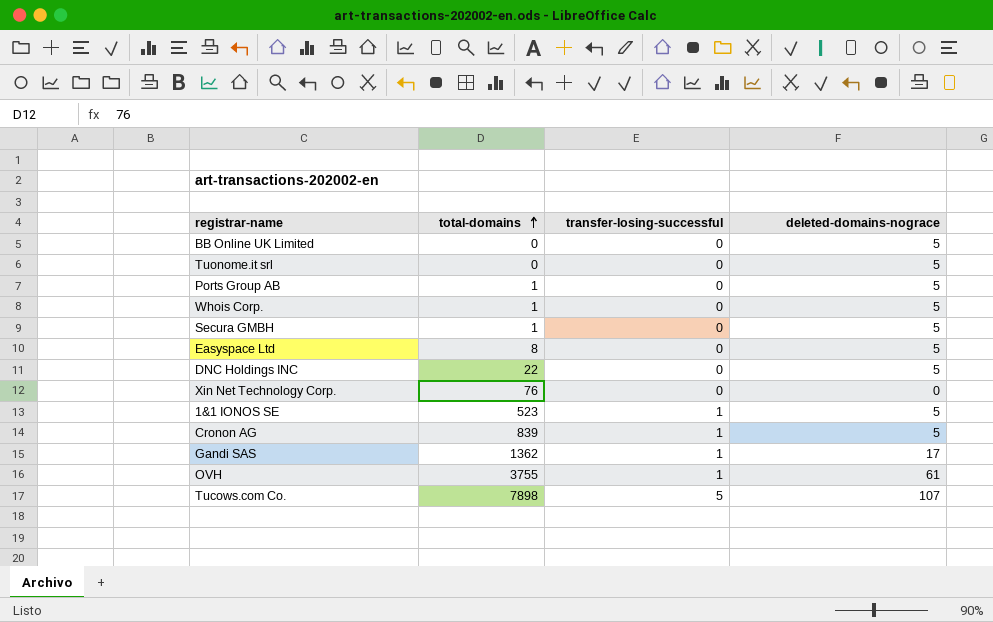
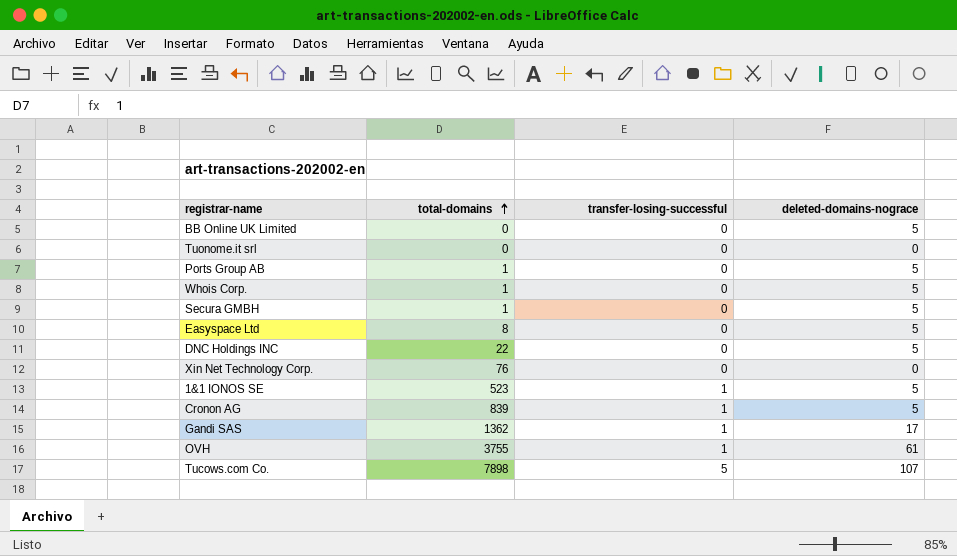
Tuonome.it srl | deleted-domains-nograce: 5 -> 0

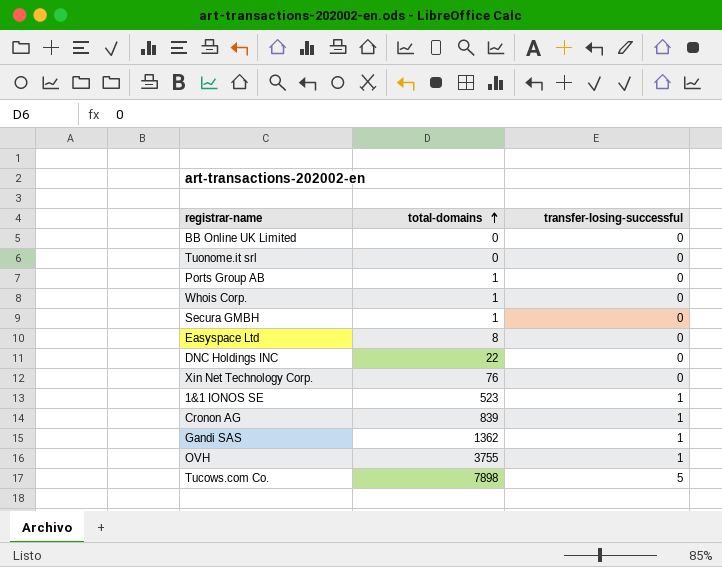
column deleted-domains-nograce | position: 4 -> none

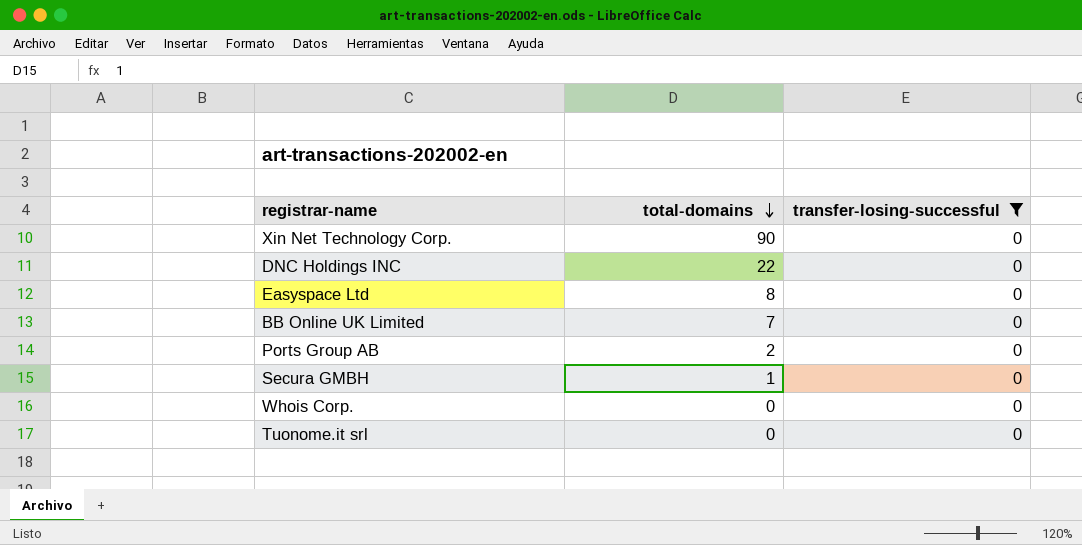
filter: none -> transfer-losing-successful = 0
row order: total-domains ascending -> total-domains descending
Xin Net Technology Corp. | total-domains: 76 -> 90
BB Online UK Limited | total-domains: 0 -> 7
Ports Group AB | total-domains: 1 -> 2
Whois Corp. | total-domains: 1 -> 0

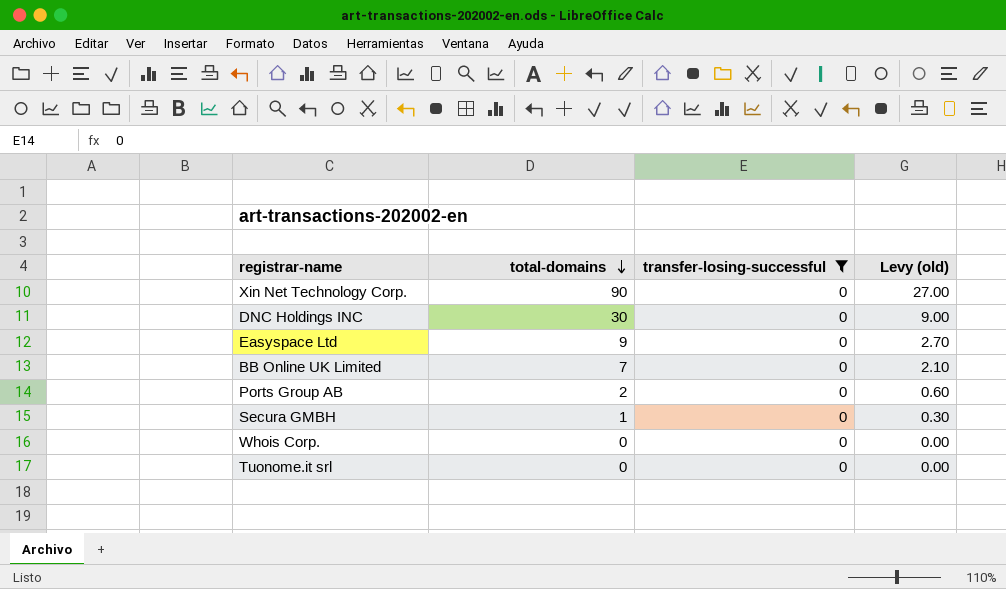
column Levy (old) | formula: none -> [total-domains] * 0.3
DNC Holdings INC | total-domains: 22 -> 30
Easyspace Ltd | total-domains: 8 -> 9

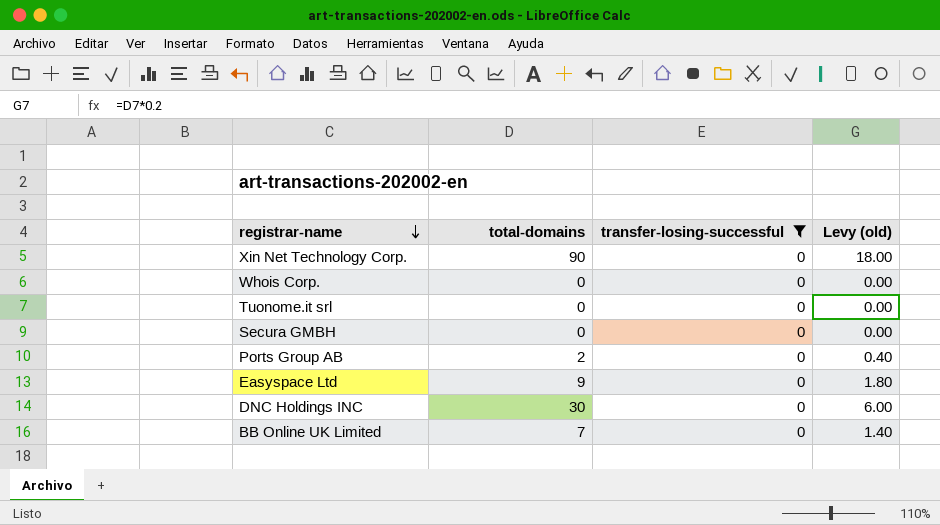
row order: total-domains descending -> registrar-name descending
column Levy (old) | formula: [total-domains] * 0.3 -> [total-domains] * 0.2
Secura GMBH | total-domains: 1 -> 0

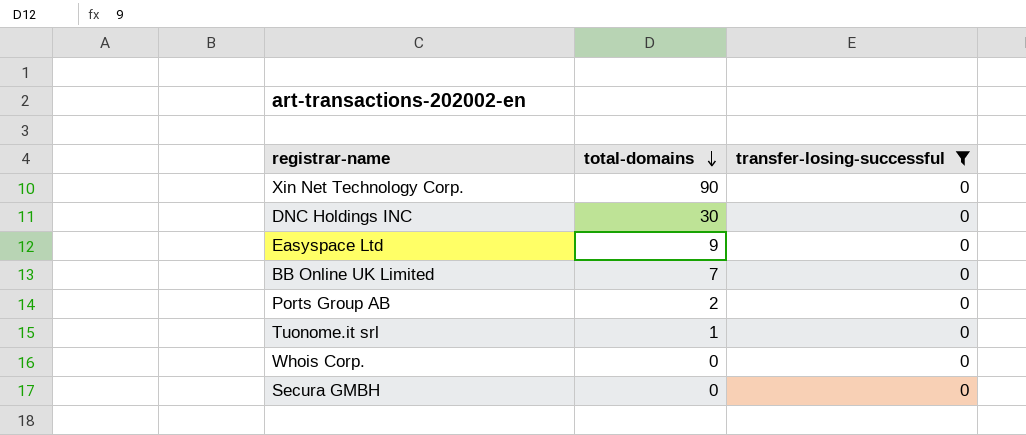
row order: registrar-name descending -> total-domains descending
column Levy (old) | formula: [total-domains] * 0.2 -> none
Tuonome.it srl | total-domains: 0 -> 1

